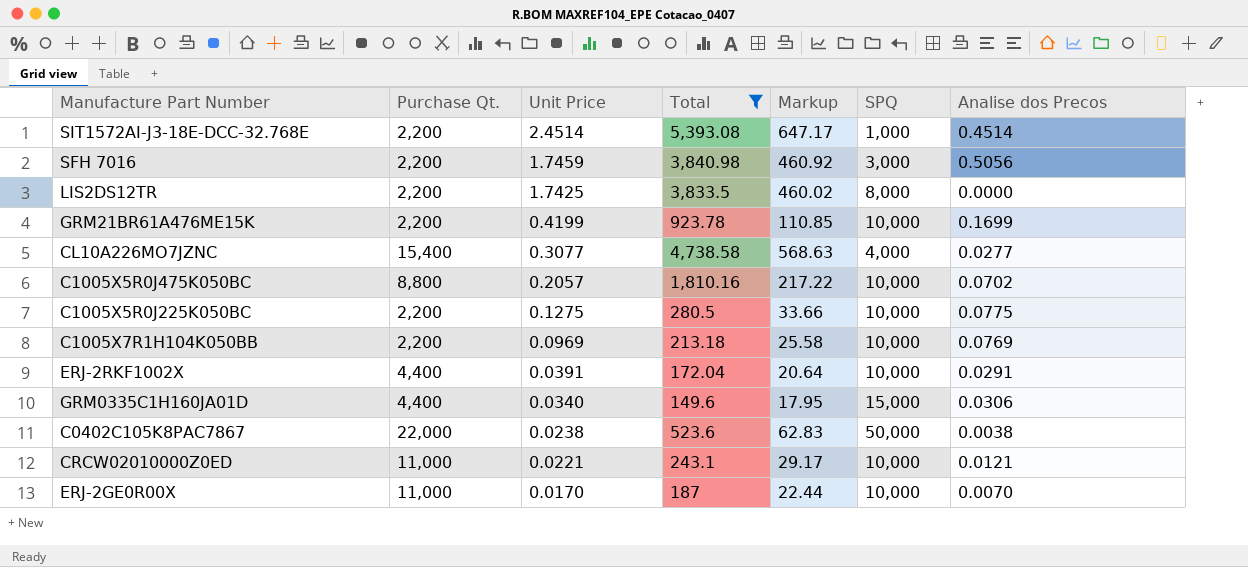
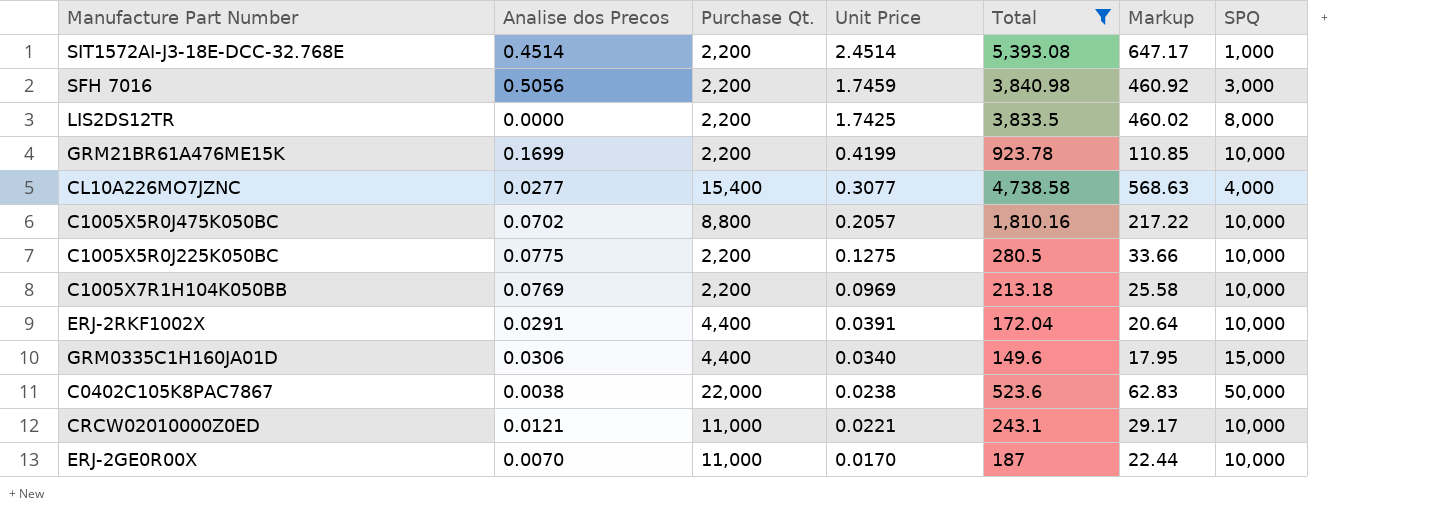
column Analise dos Precos | position: 7 -> 2

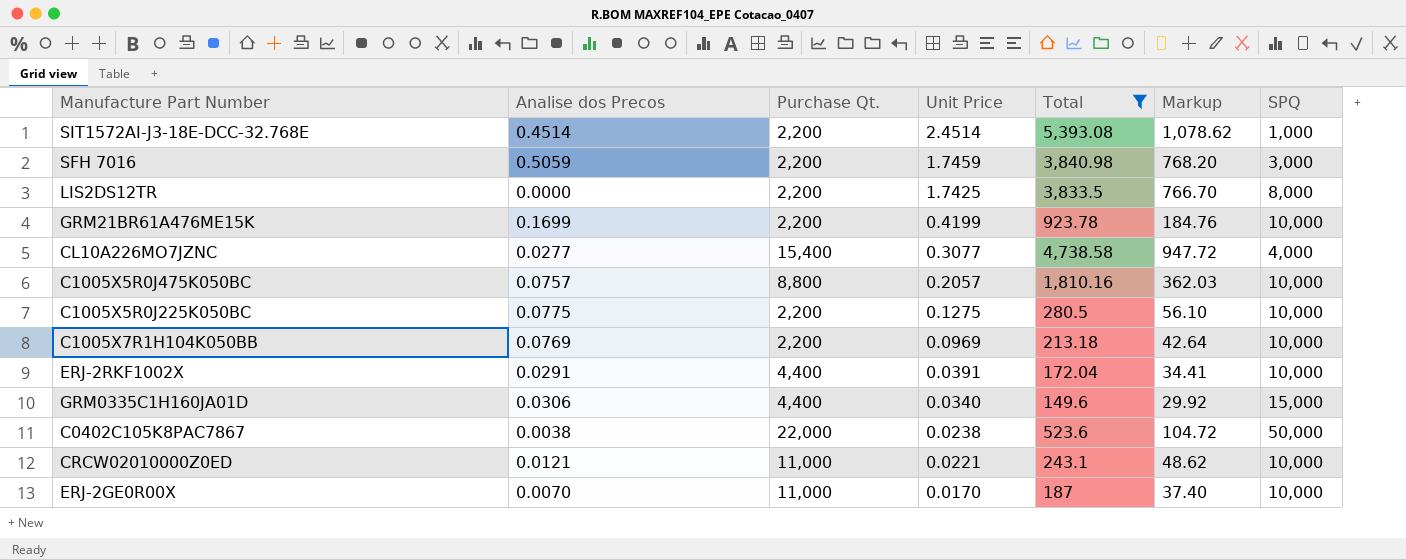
column Markup | formula: [Total] * 0.12 -> [Total] * 0.2
SFH 7016 | Analise dos Precos: 0.5056 -> 0.5059
C1005X5R0J475K050BC | Analise dos Precos: 0.0702 -> 0.0757

